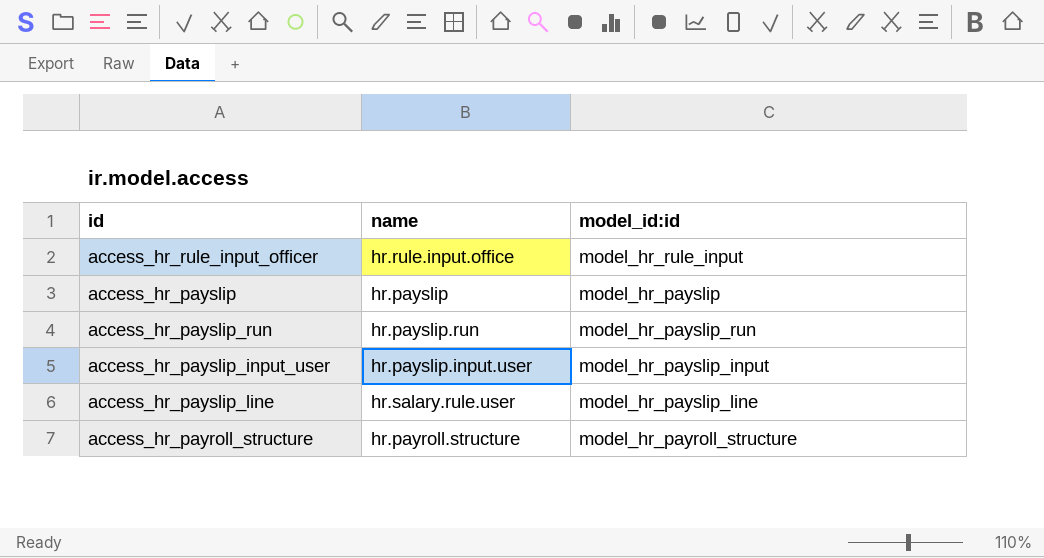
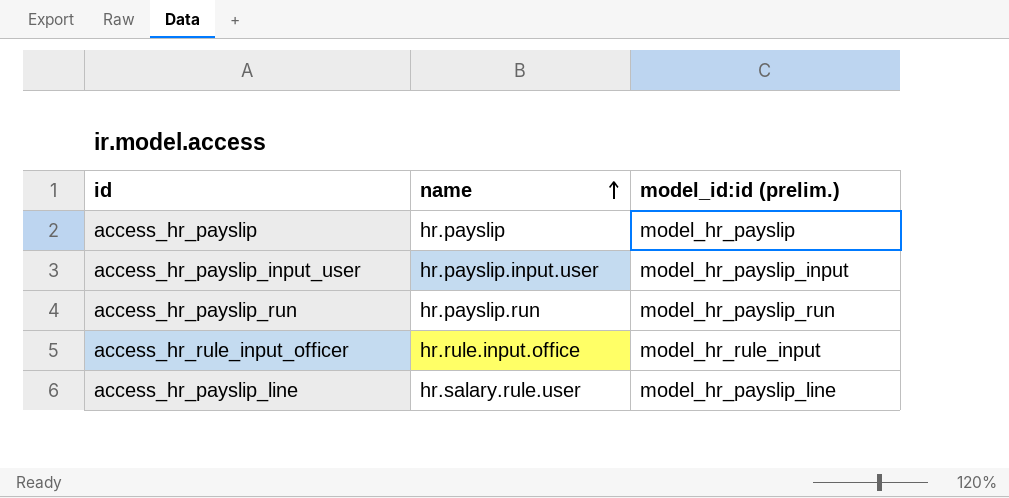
row order: none -> name ascending
column name: model_id:id -> model_id:id (prelim.)
row access_hr_payroll_structure: hr.payroll.structure | model_hr_payroll_structure -> none

